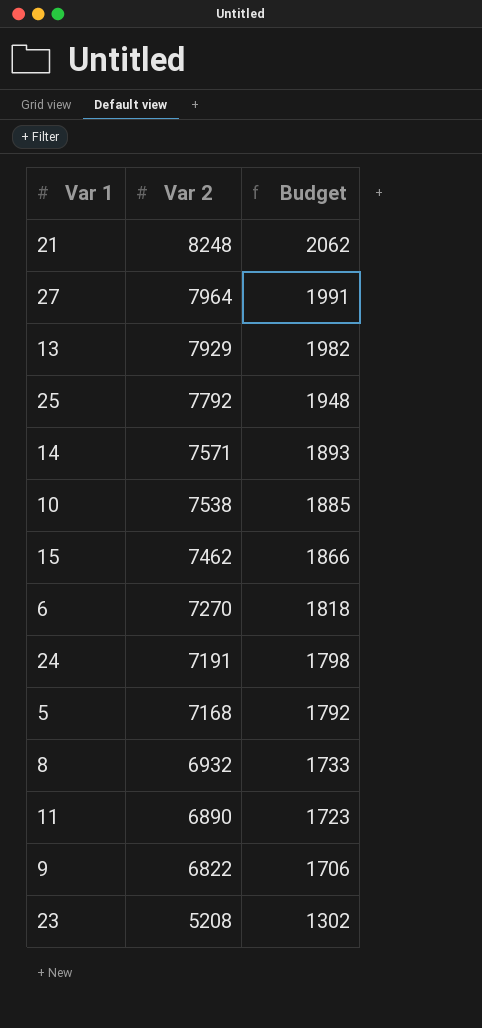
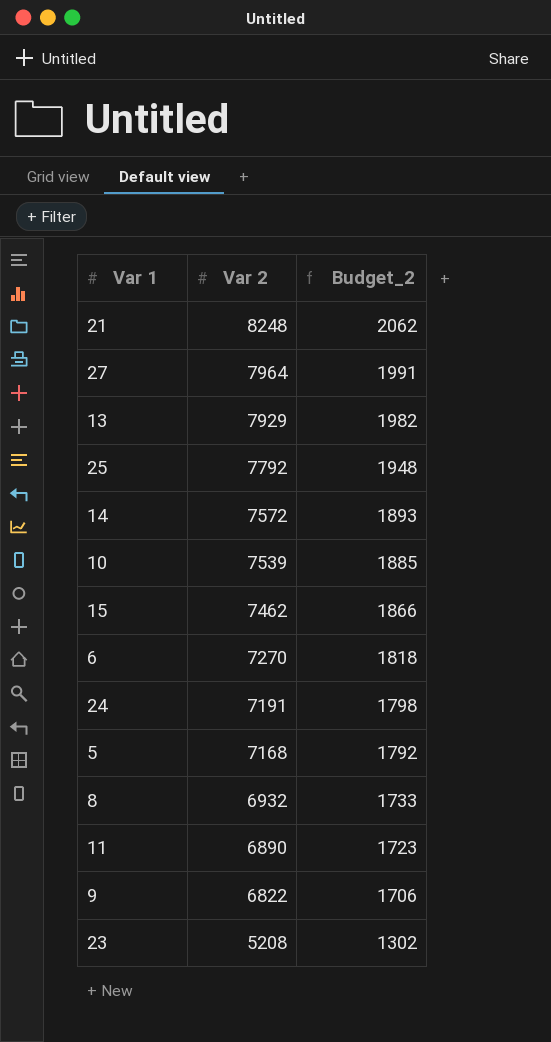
column name: Budget -> Budget_2
14 | Var 2: 7571 -> 7572
10 | Var 2: 7538 -> 7539

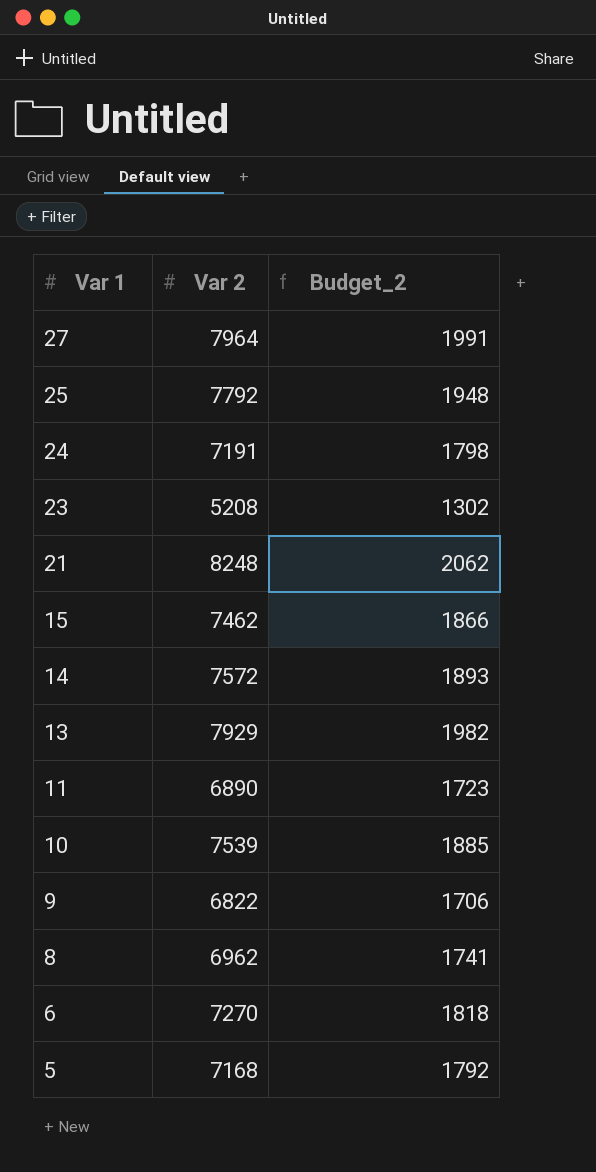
row order: Var 2 descending -> Var 1 descending
8 | Var 2: 6932 -> 6962
8 | Budget_2: 1733 -> 1741

